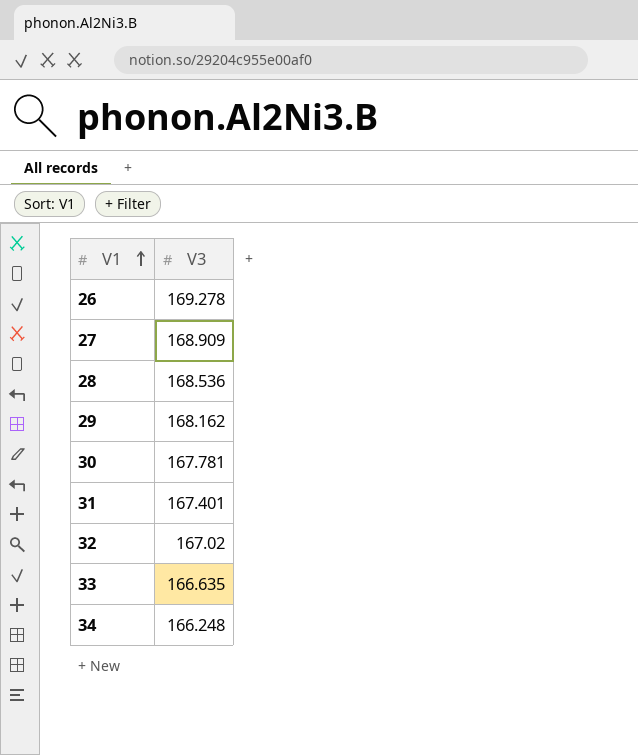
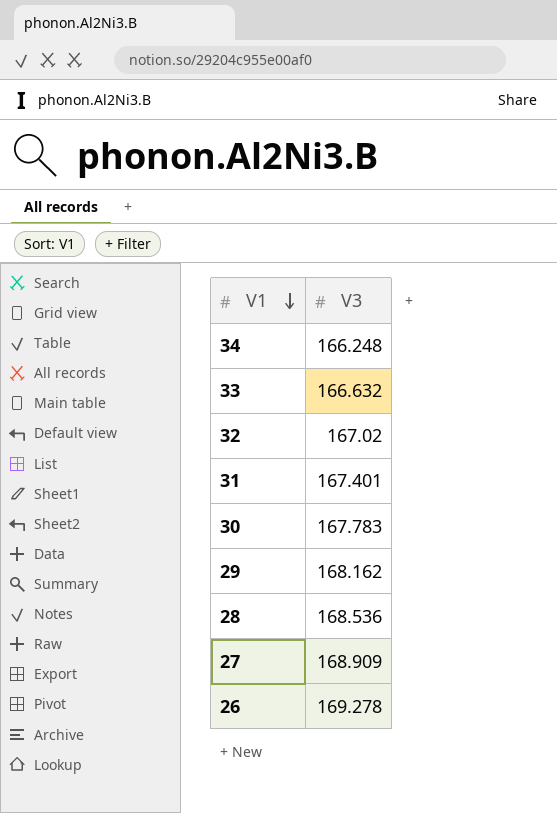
row order: V1 ascending -> V1 descending
33 | V3: 166.635 -> 166.632
30 | V3: 167.781 -> 167.783

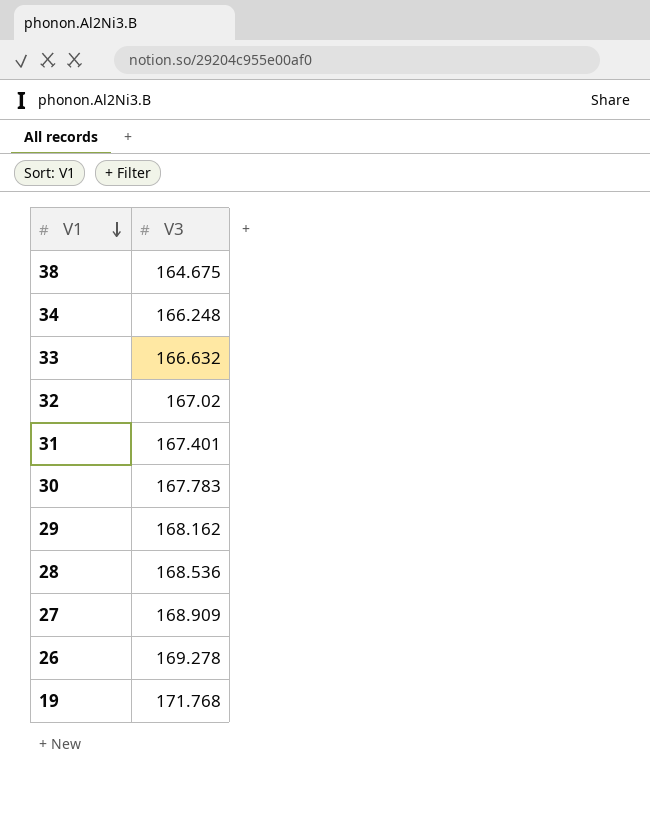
row 38: none -> 164.675
row 19: none -> 171.768

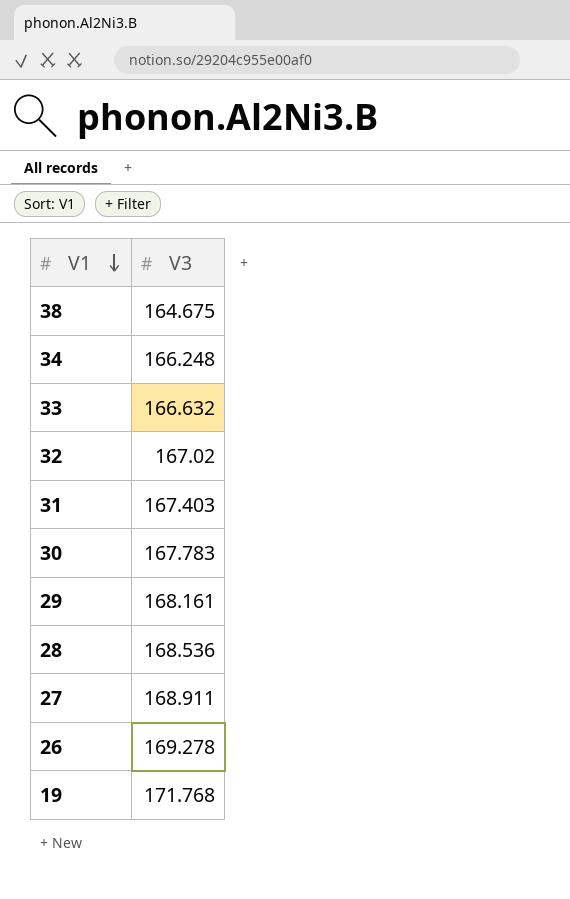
31 | V3: 167.401 -> 167.403
29 | V3: 168.162 -> 168.161
27 | V3: 168.909 -> 168.911

